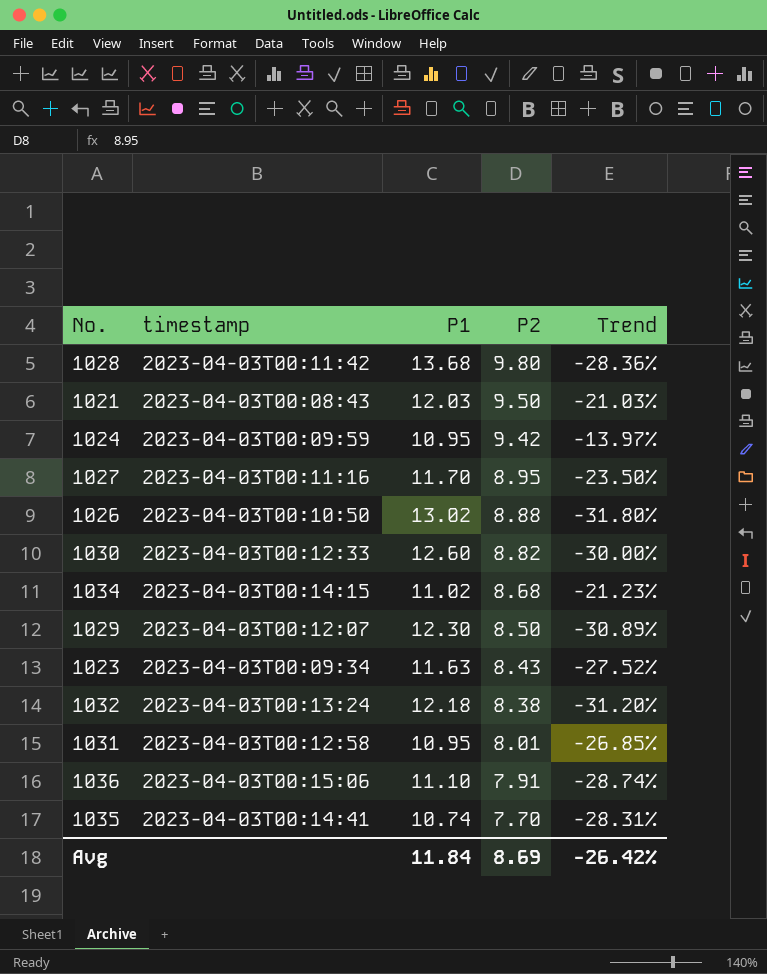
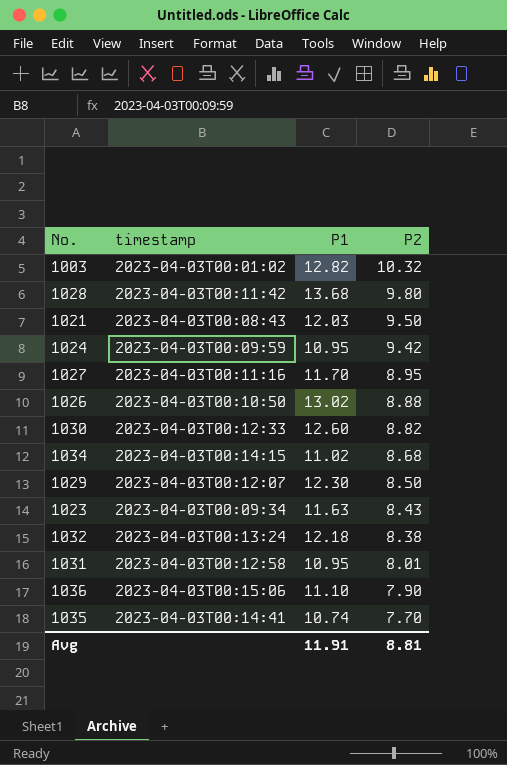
column Trend | formula: ([P2] - [P1]) / [P1] -> none
row 1003: none -> 2023-04-03T00:01:02 | 12.82 | 10.32
1036 | P2: 7.91 -> 7.90
Avg | P1: 11.84 -> 11.91
Avg | P2: 8.69 -> 8.81

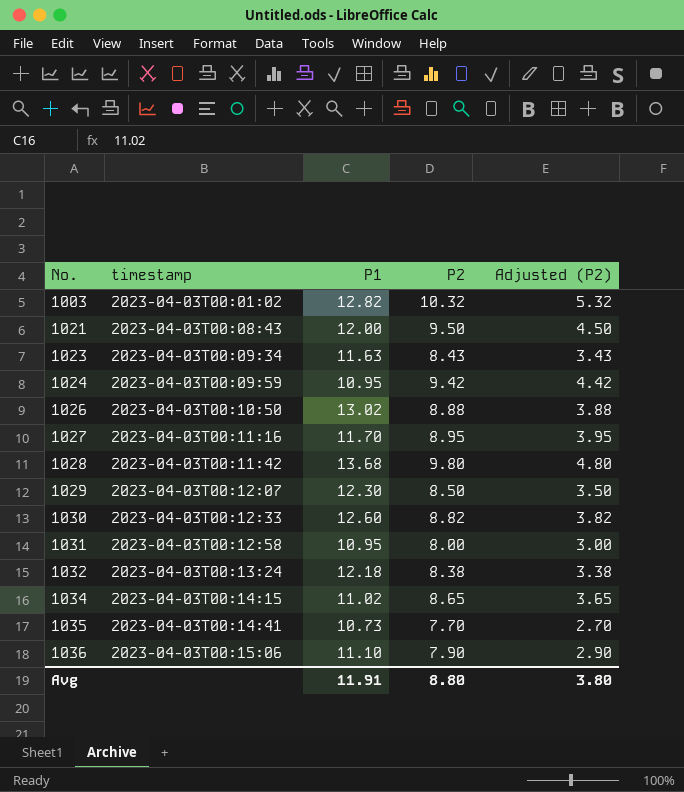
row order: P2 descending -> No. ascending
column Adjusted (P2) | formula: none -> [P2] - 5
1021 | P1: 12.03 -> 12.00
1031 | P2: 8.01 -> 8.00
1034 | P2: 8.68 -> 8.65
1035 | P1: 10.74 -> 10.73
Avg | P2: 8.81 -> 8.80

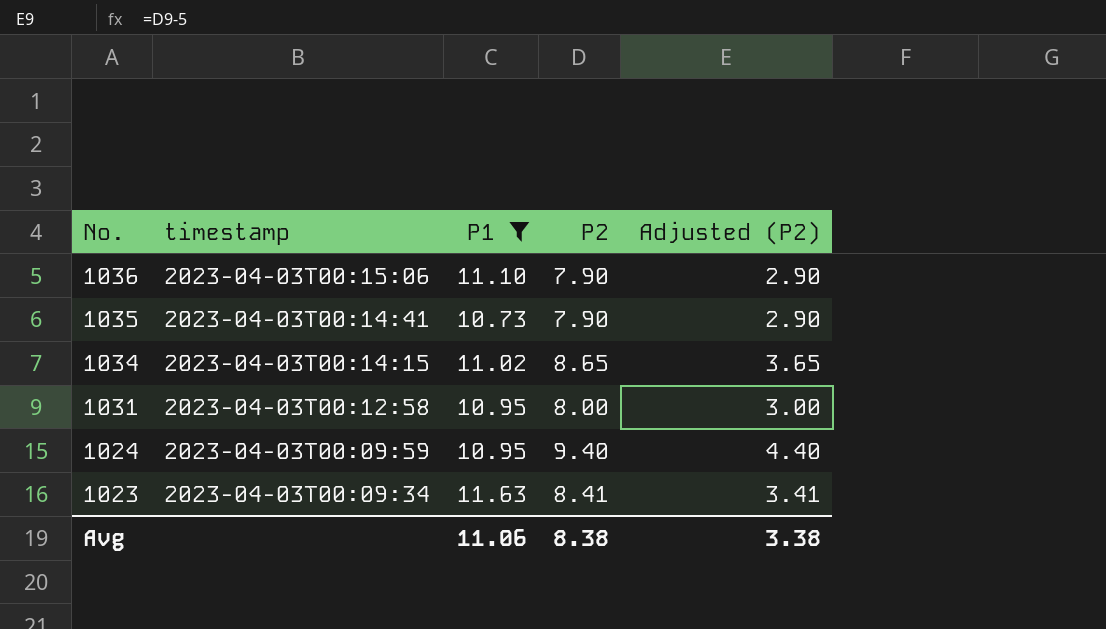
filter: none -> P1 <= 11.63
row order: No. ascending -> No. descending
1035 | P2: 7.70 -> 7.90
1035 | Adjusted (P2): 2.70 -> 2.90
1024 | P2: 9.42 -> 9.40
1024 | Adjusted (P2): 4.42 -> 4.40
1023 | P2: 8.43 -> 8.41
1023 | Adjusted (P2): 3.43 -> 3.41
Avg | P1: 11.91 -> 11.06
Avg | P2: 8.80 -> 8.38
Avg | Adjusted (P2): 3.80 -> 3.38

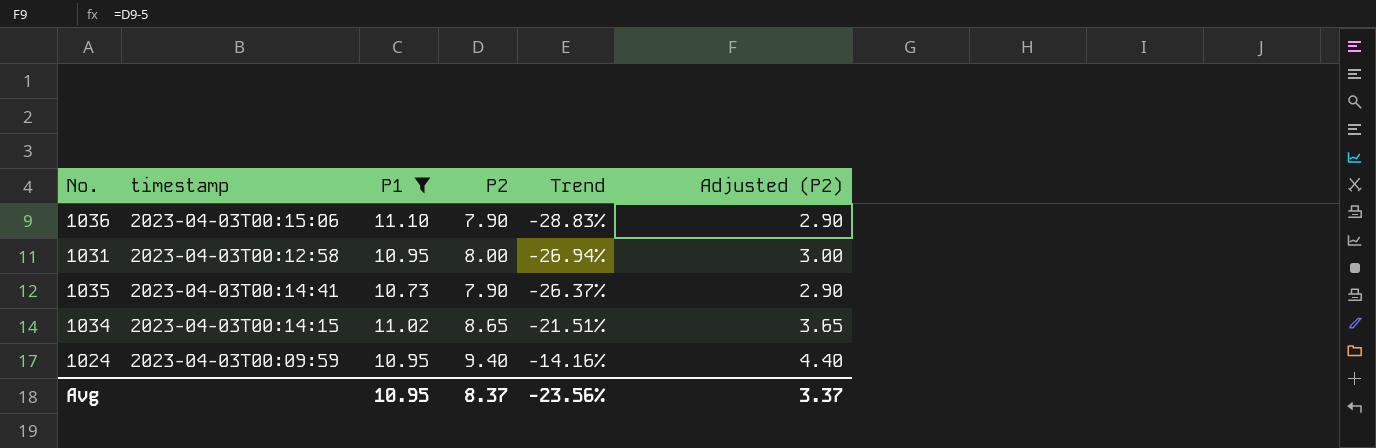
row order: No. descending -> Trend ascending
column Trend | formula: none -> ([P2] - [P1]) / [P1]
row 1023: 2023-04-03T00:09:34 | 11.63 | 8.41 | 3.41 -> none
Avg | P1: 11.06 -> 10.95
Avg | P2: 8.38 -> 8.37
Avg | Adjusted (P2): 3.38 -> 3.37

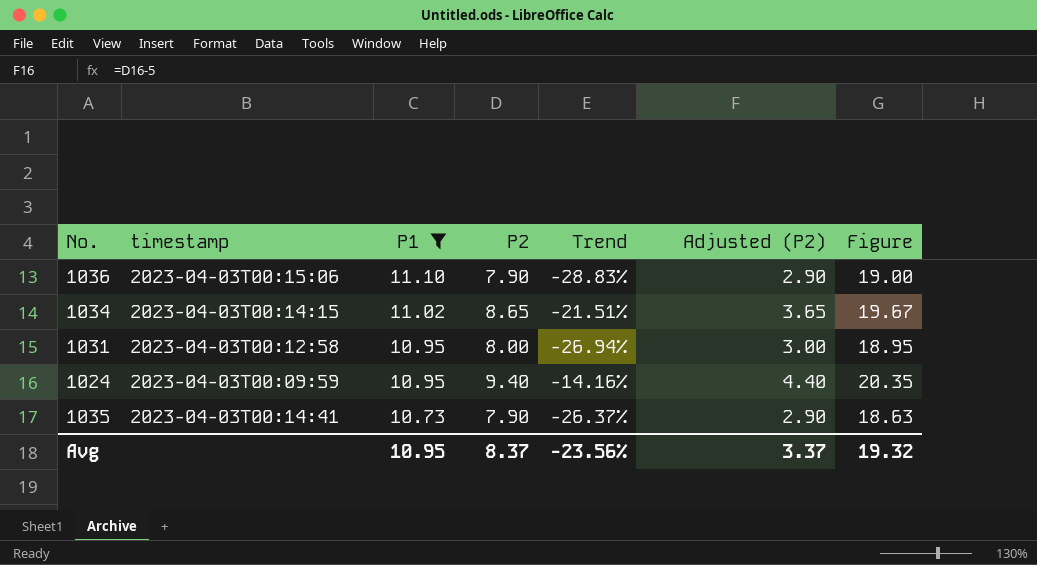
row order: Trend ascending -> P1 descending
column Figure | formula: none -> [P1] + [P2]

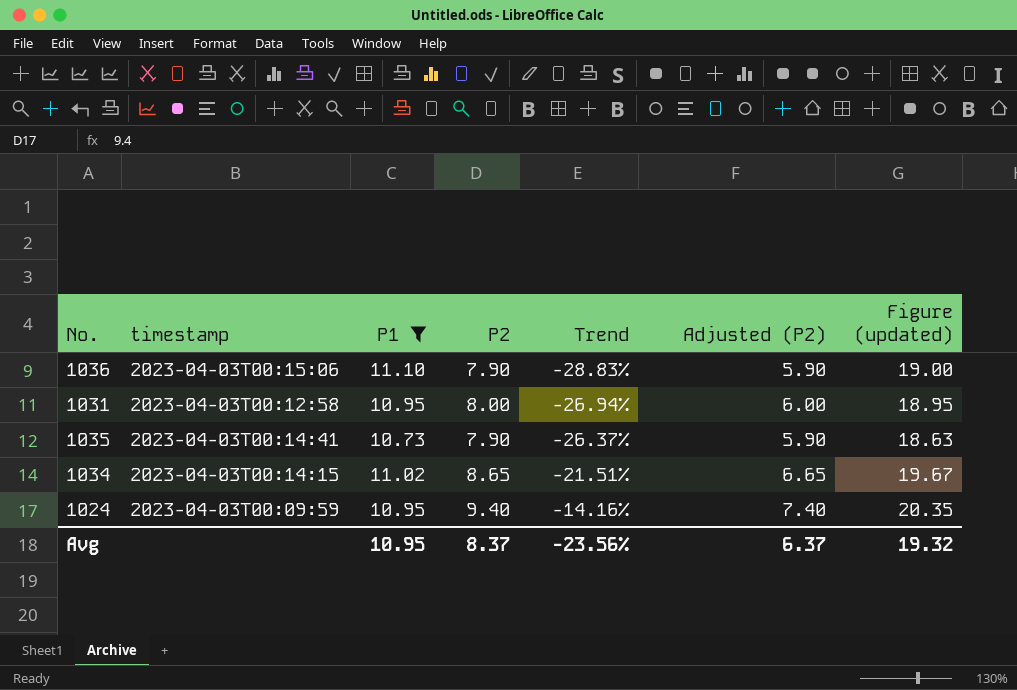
row order: P1 descending -> Trend ascending
column Adjusted (P2) | formula: [P2] - 5 -> [P2] - 2
column name: Figure -> Figure (updated)
Avg | Adjusted (P2): 3.37 -> 6.37

